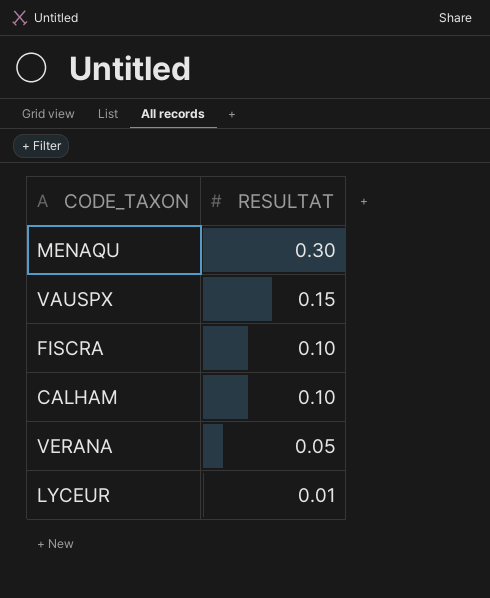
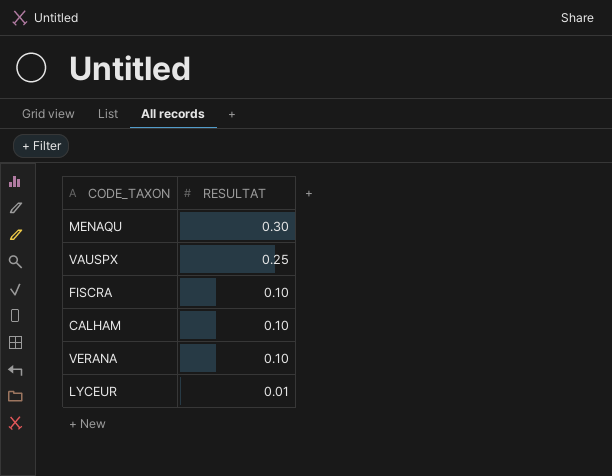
VAUSPX | RESULTAT: 0.15 -> 0.25
VERANA | RESULTAT: 0.05 -> 0.10

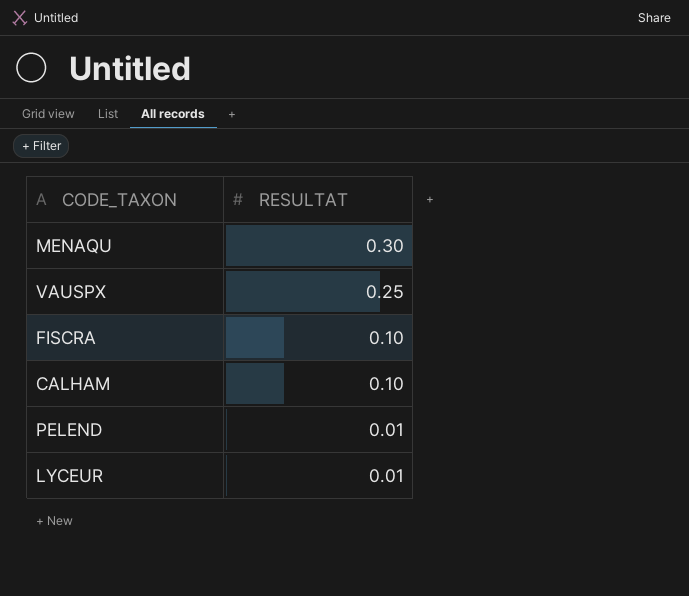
row VERANA: 0.10 -> none
row PELEND: none -> 0.01

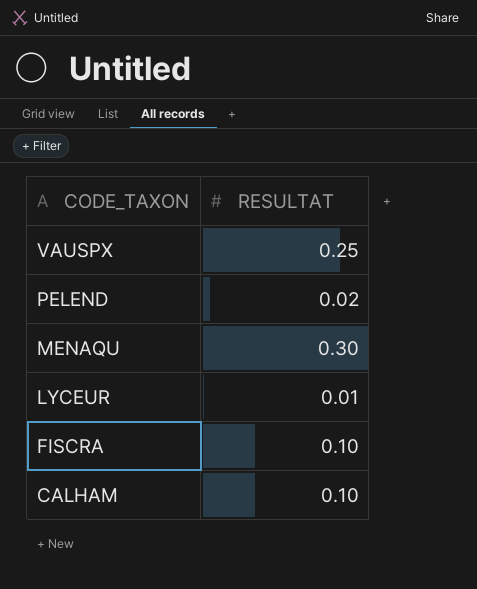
row order: RESULTAT descending -> CODE_TAXON descending
PELEND | RESULTAT: 0.01 -> 0.02

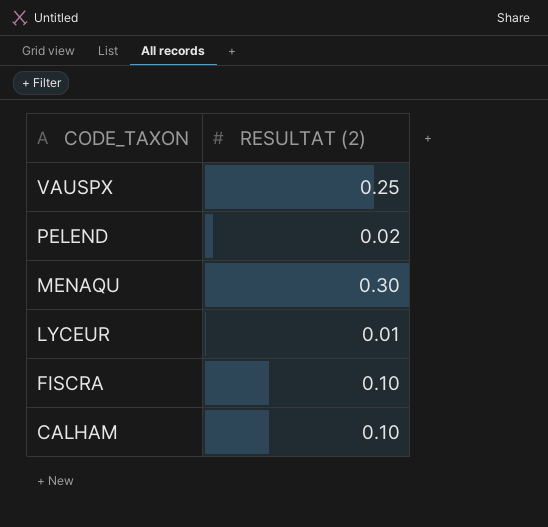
column name: RESULTAT -> RESULTAT (2)

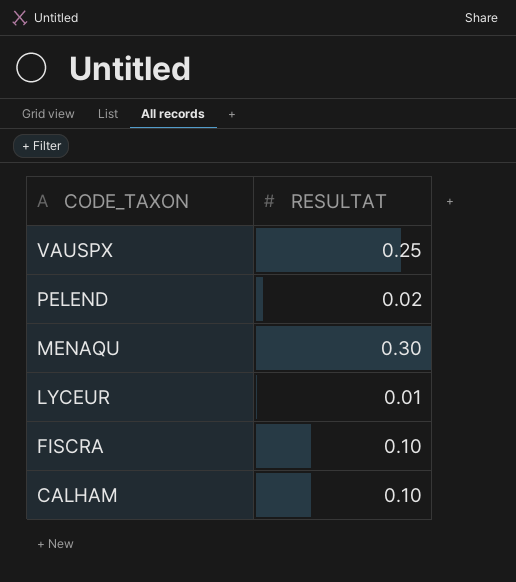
column name: RESULTAT (2) -> RESULTAT

